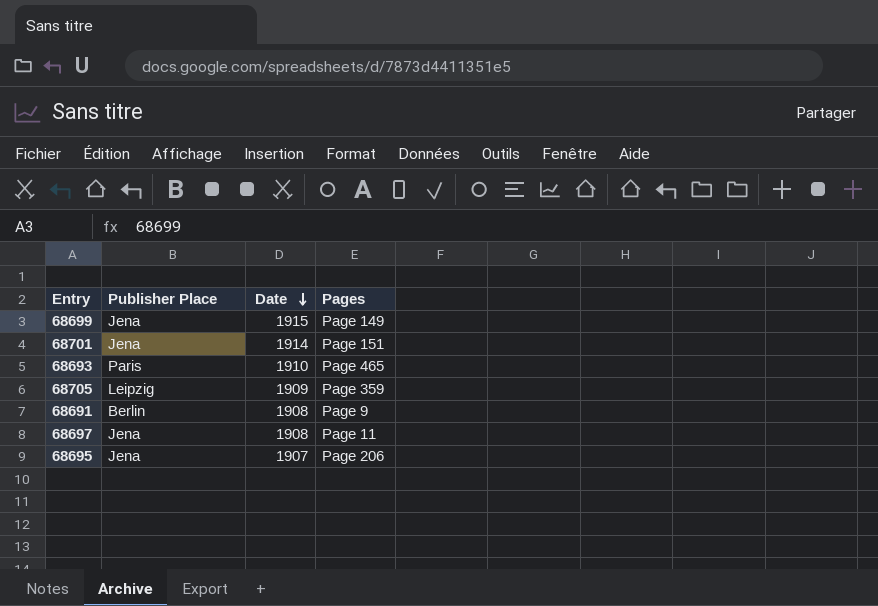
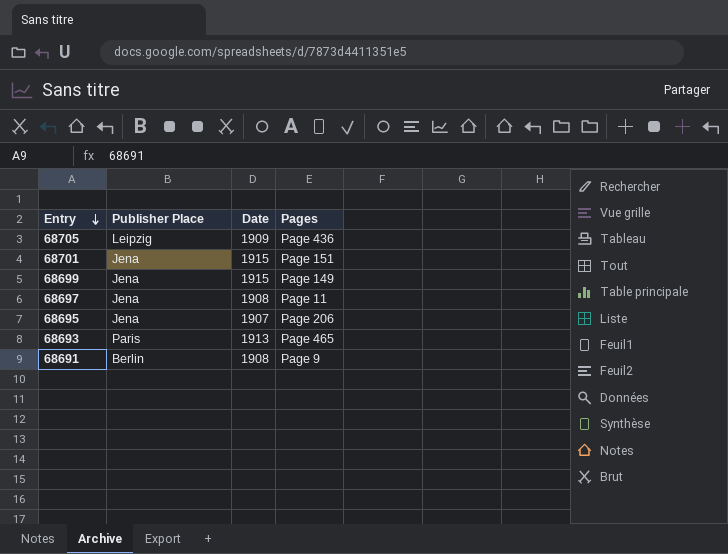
row order: Date descending -> Entry descending
68705 | Pages: Page 359 -> Page 436
68701 | Date: 1914 -> 1915
68693 | Date: 1910 -> 1913

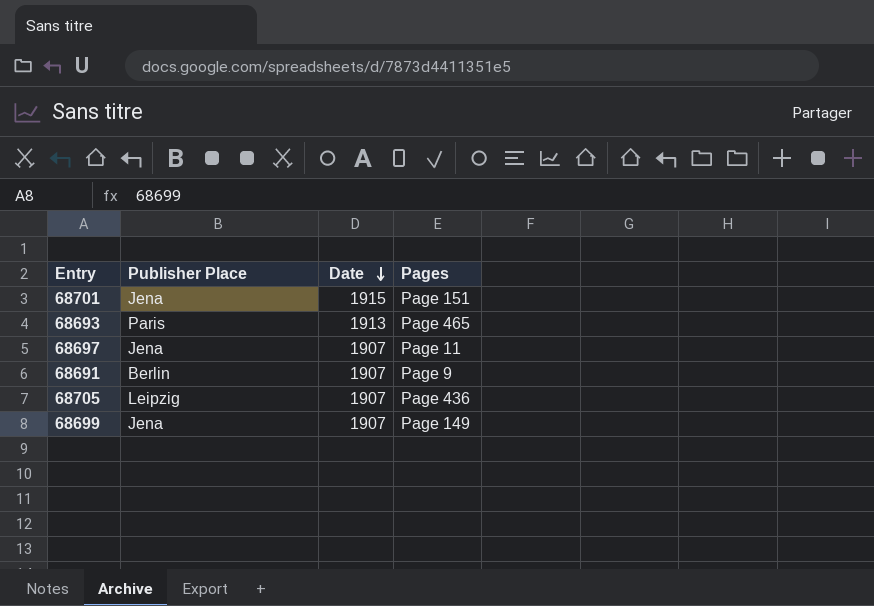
row order: Entry descending -> Date descending
row 68695: Jena | 1907 | Page 206 -> none
68697 | Date: 1908 -> 1907
68691 | Date: 1908 -> 1907
68705 | Date: 1909 -> 1907
68699 | Date: 1915 -> 1907

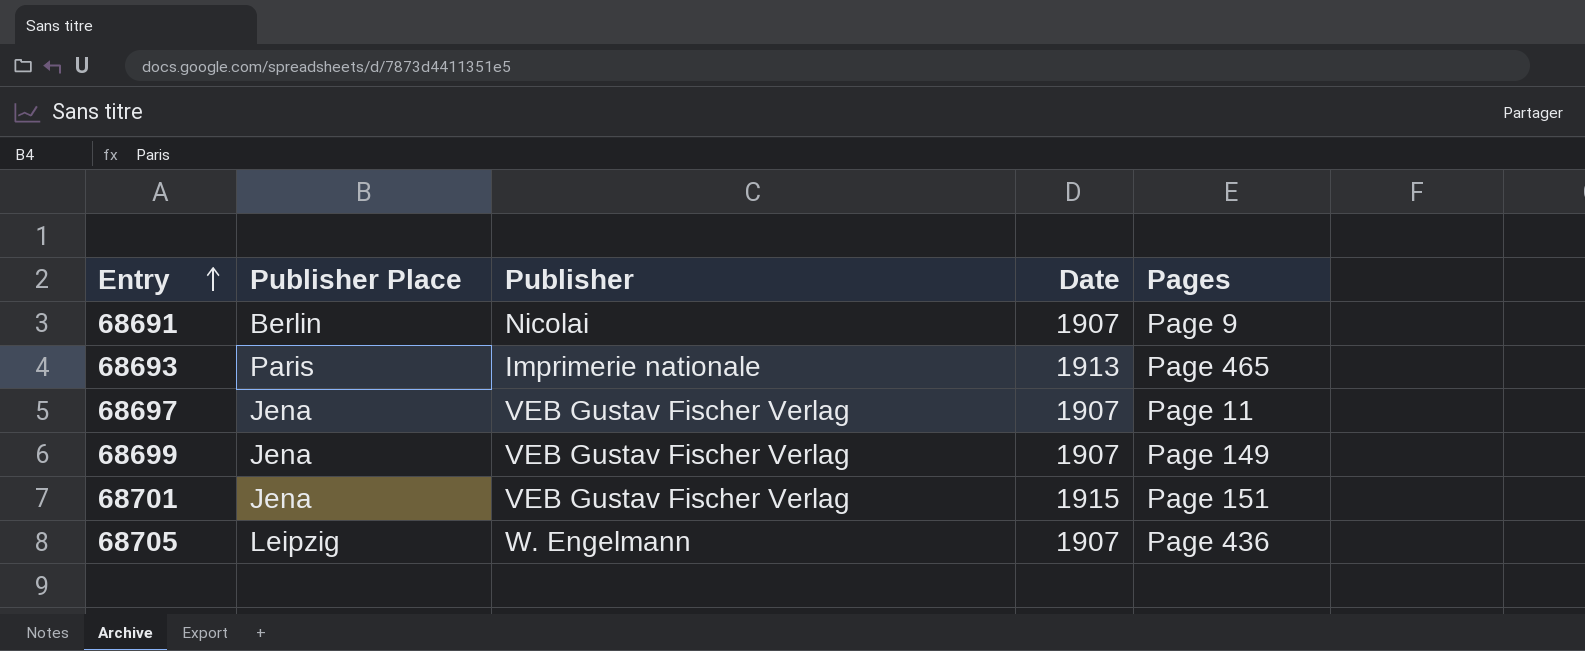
row order: Date descending -> Entry ascending
column Publisher | position: none -> 3

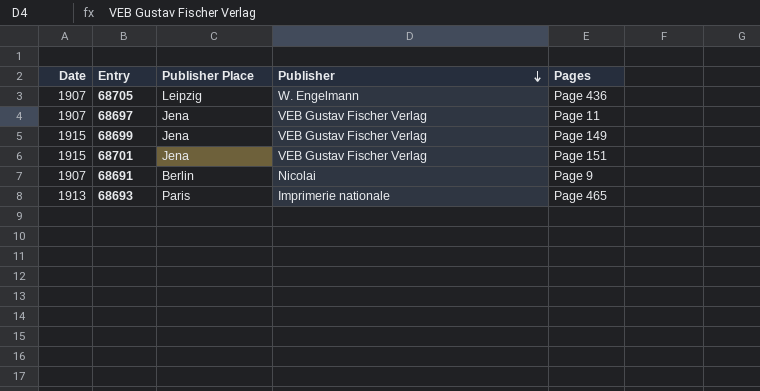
row order: Entry ascending -> Publisher descending
column Date | position: 4 -> 1
68699 | Date: 1907 -> 1915

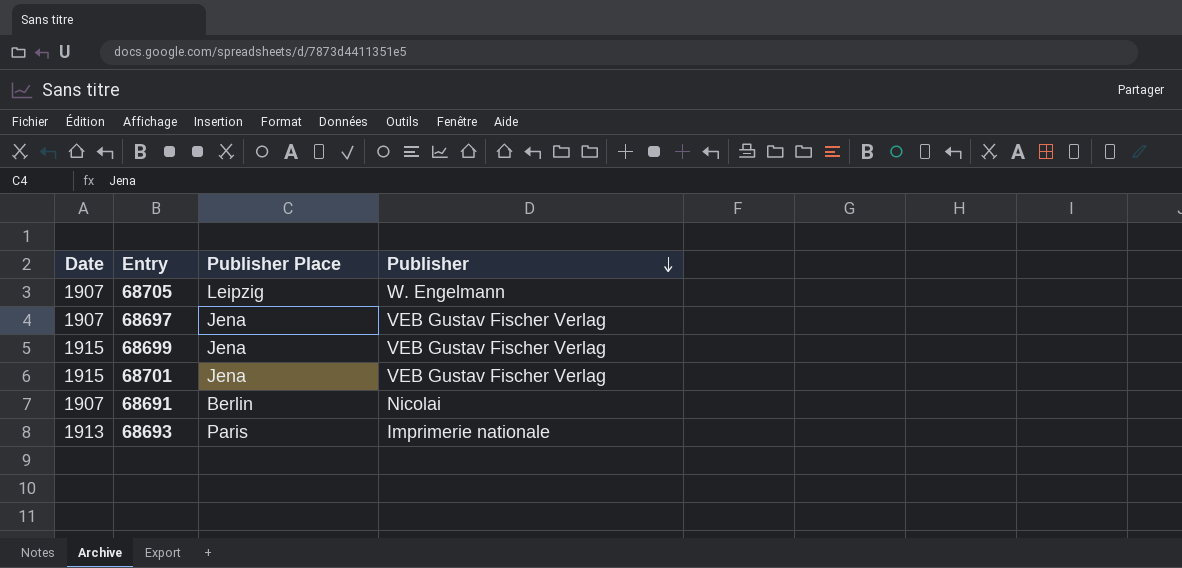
column Pages | position: 5 -> none

